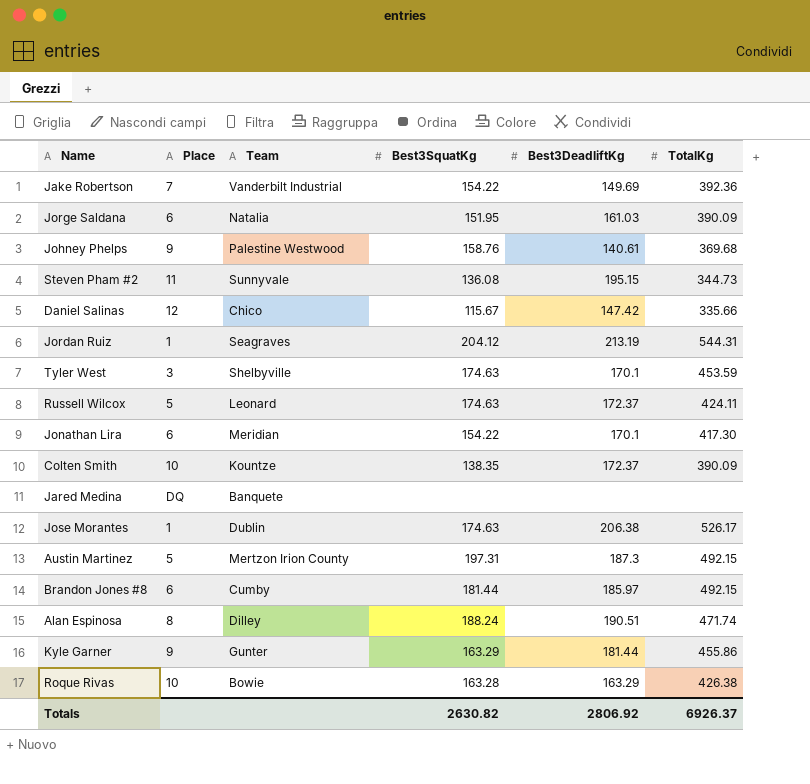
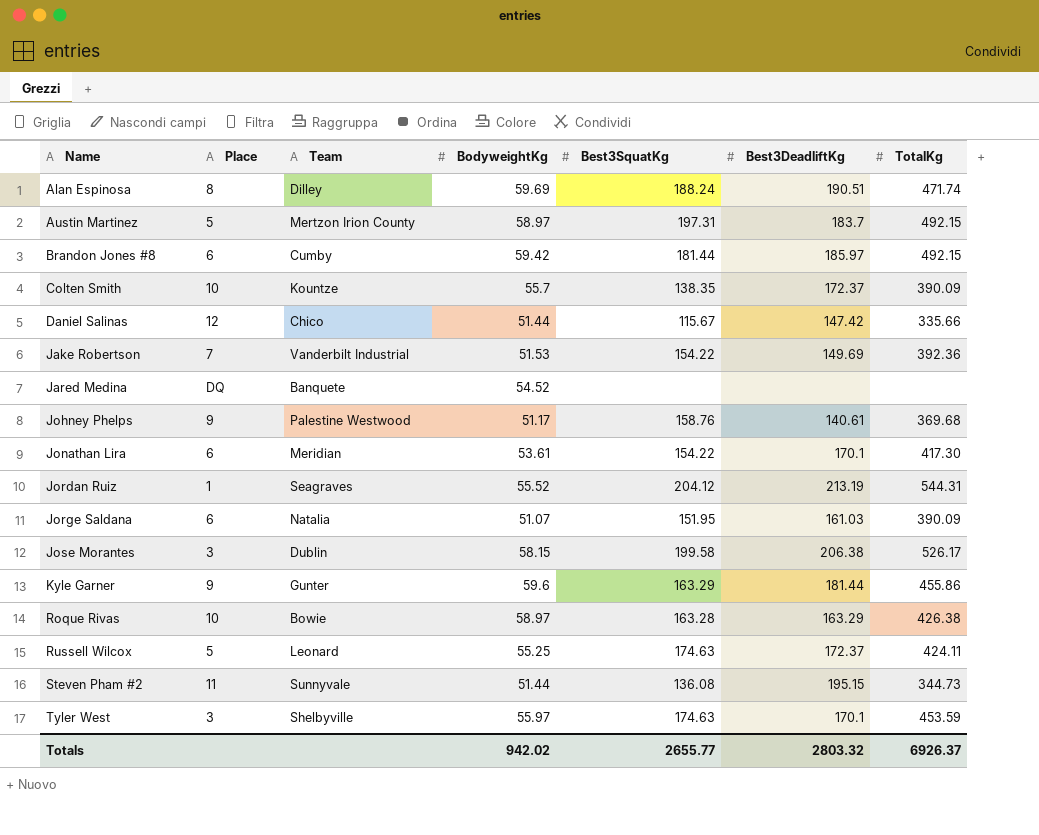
row order: none -> Name ascending
column BodyweightKg | position: none -> 4
Austin Martinez | Best3DeadliftKg: 187.3 -> 183.7
Jose Morantes | Place: 1 -> 3
Jose Morantes | Best3SquatKg: 174.63 -> 199.58
Totals | Best3SquatKg: 2630.82 -> 2655.77
Totals | Best3DeadliftKg: 2806.92 -> 2803.32

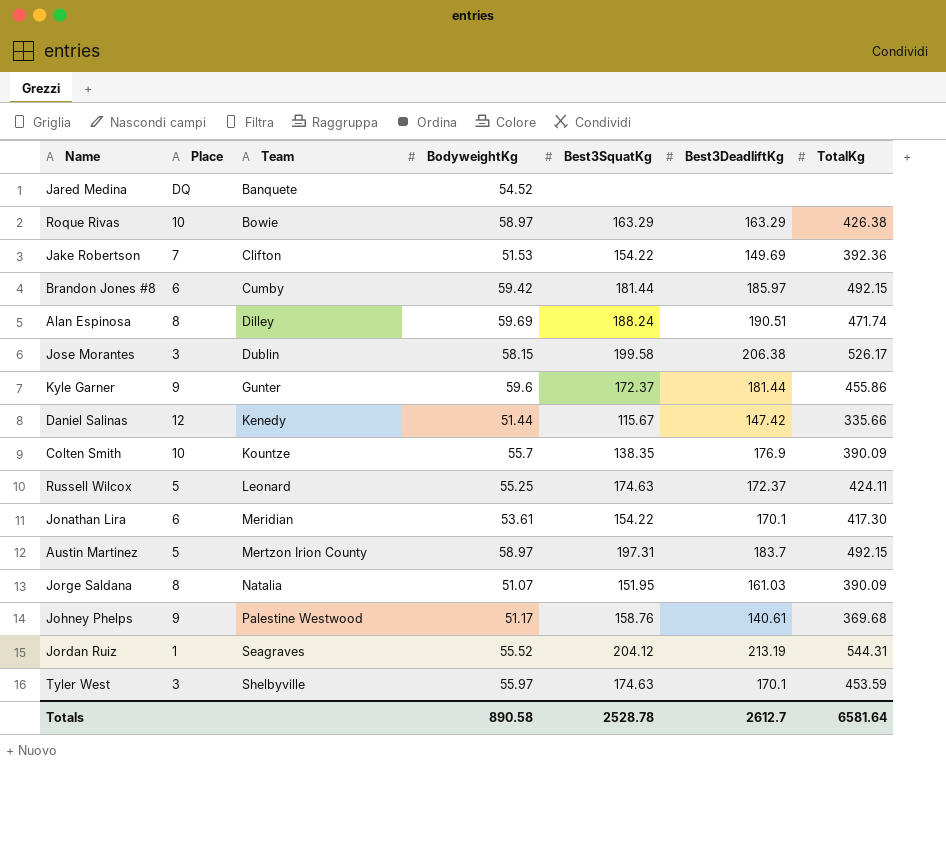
row order: Name ascending -> Team ascending
row Steven Pham #2: 11 | Sunnyvale | 51.44 | 136.08 | 195.15 | 344.73 -> none
Roque Rivas | Best3SquatKg: 163.28 -> 163.29
Jake Robertson | Team: Vanderbilt Industrial -> Clifton
Kyle Garner | Best3SquatKg: 163.29 -> 172.37
Daniel Salinas | Team: Chico -> Kenedy
Colten Smith | Best3DeadliftKg: 172.37 -> 176.9
Jorge Saldana | Place: 6 -> 8
Totals | BodyweightKg: 942.02 -> 890.58
Totals | Best3SquatKg: 2655.77 -> 2528.78
Totals | Best3DeadliftKg: 2803.32 -> 2612.7
Totals | TotalKg: 6926.37 -> 6581.64

